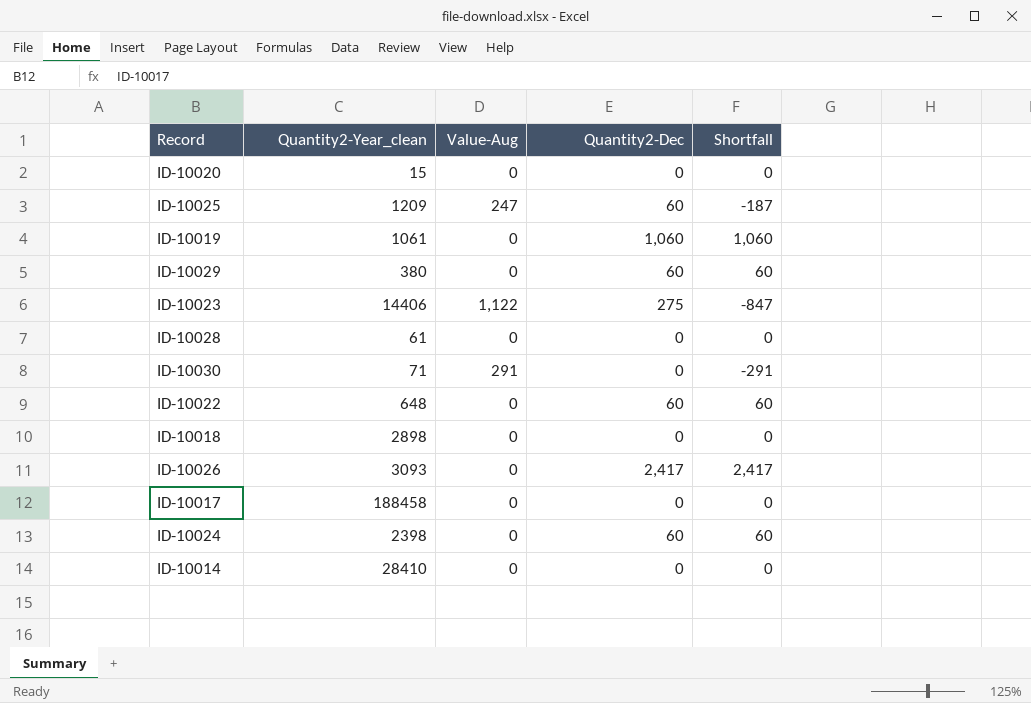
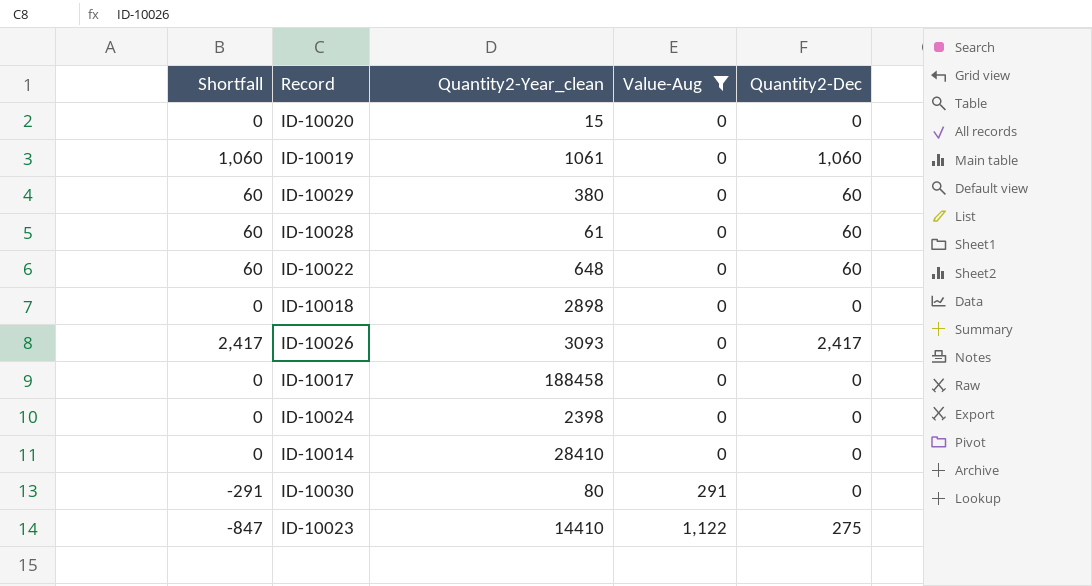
filter: none -> Value-Aug != 247
row order: none -> Value-Aug ascending
column Shortfall | position: 5 -> 1
ID-10028 | Shortfall: 0 -> 60
ID-10028 | Quantity2-Dec: 0 -> 60
ID-10024 | Shortfall: 60 -> 0
ID-10024 | Quantity2-Dec: 60 -> 0
ID-10030 | Quantity2-Year_clean: 71 -> 80
ID-10023 | Quantity2-Year_clean: 14406 -> 14410

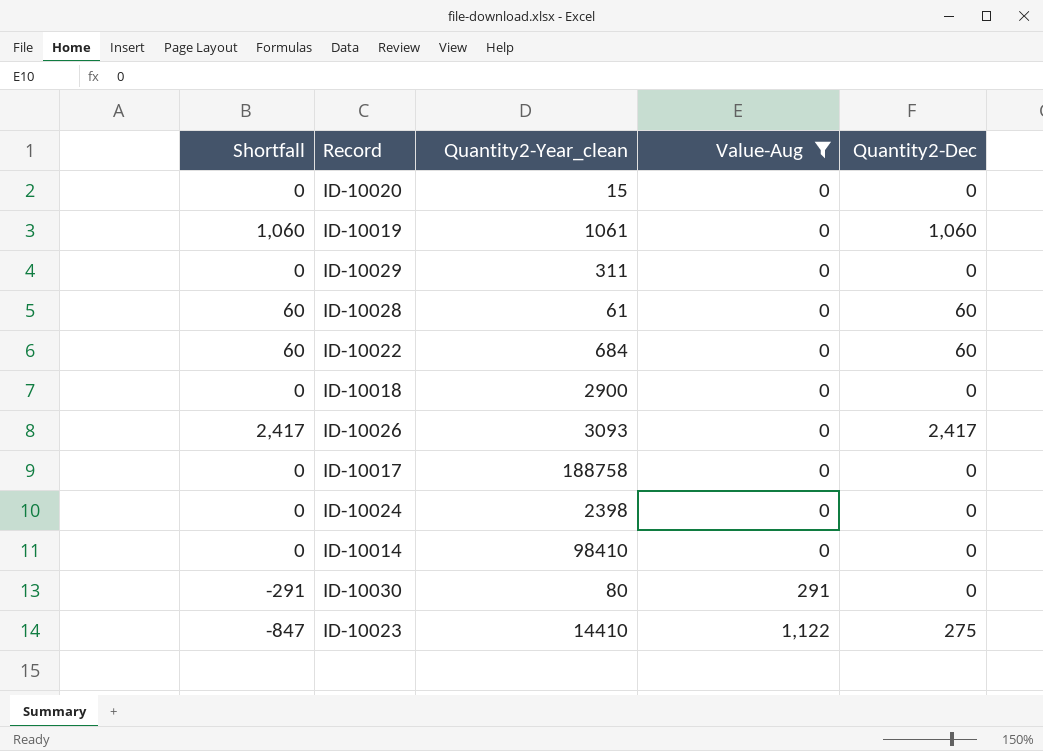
ID-10029 | Shortfall: 60 -> 0
ID-10029 | Quantity2-Year_clean: 380 -> 311
ID-10029 | Quantity2-Dec: 60 -> 0
ID-10022 | Quantity2-Year_clean: 648 -> 684
ID-10018 | Quantity2-Year_clean: 2898 -> 2900
ID-10017 | Quantity2-Year_clean: 188458 -> 188758
ID-10014 | Quantity2-Year_clean: 28410 -> 98410

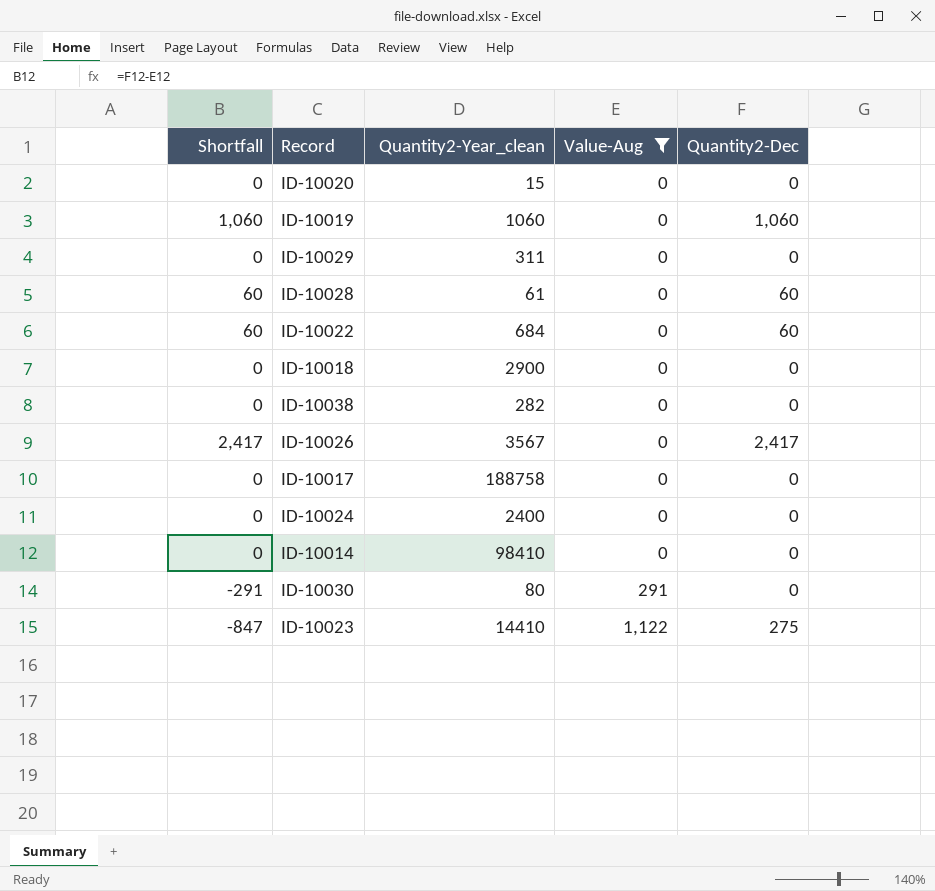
ID-10019 | Quantity2-Year_clean: 1061 -> 1060
row ID-10038: none -> 0 | 282 | 0 | 0
ID-10026 | Quantity2-Year_clean: 3093 -> 3567
ID-10024 | Quantity2-Year_clean: 2398 -> 2400

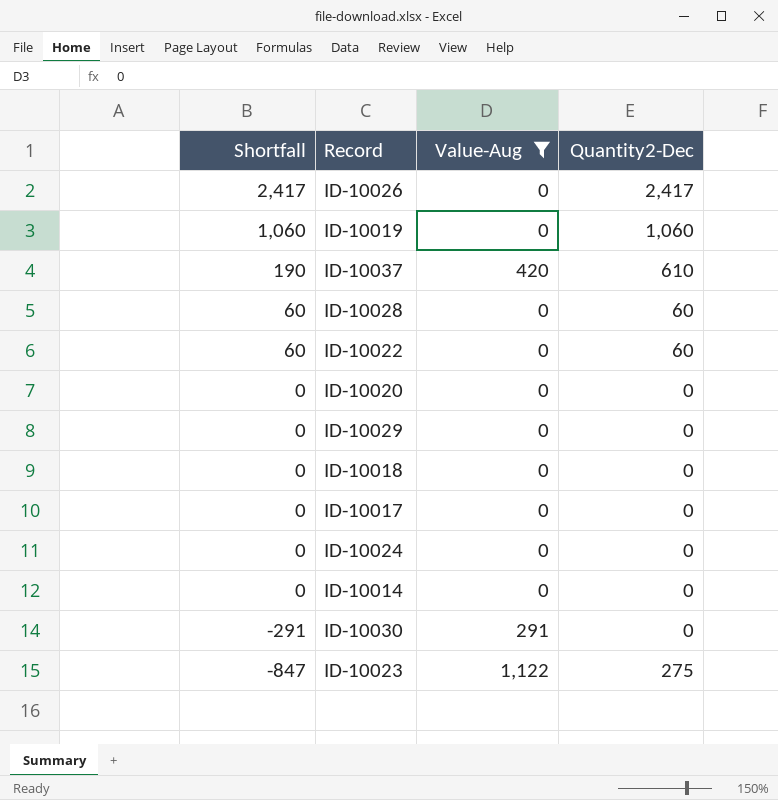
row order: Value-Aug ascending -> Shortfall descending
column Quantity2-Year_clean | position: 3 -> none
row ID-10038: 0 | 282 | 0 | 0 -> none
row ID-10037: none -> 190 | 420 | 610

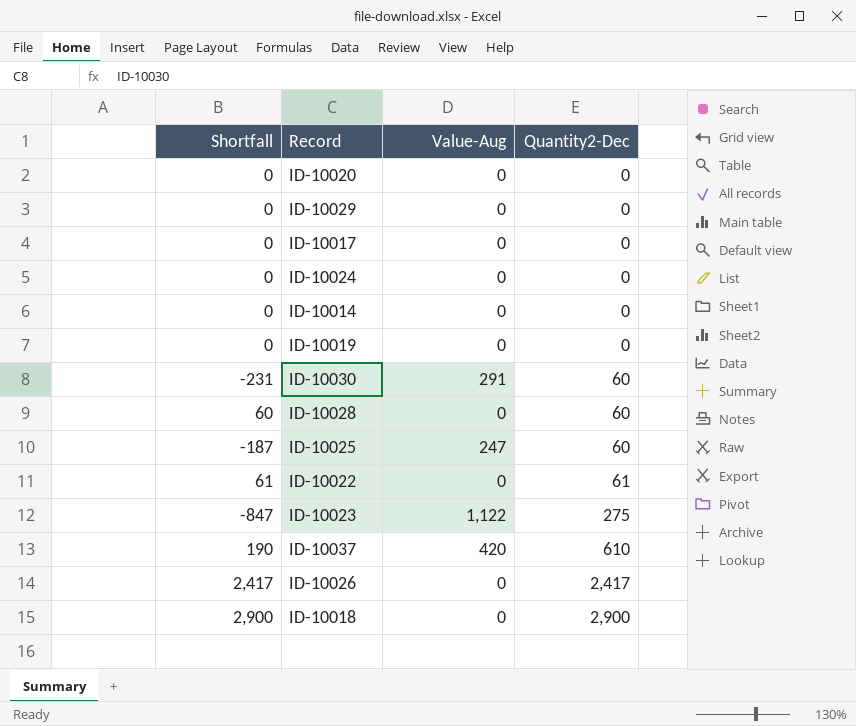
filter: Value-Aug != 247 -> none
row order: Shortfall descending -> Quantity2-Dec ascending
ID-10019 | Shortfall: 1,060 -> 0
ID-10019 | Quantity2-Dec: 1,060 -> 0
ID-10030 | Shortfall: -291 -> -231
ID-10030 | Quantity2-Dec: 0 -> 60
ID-10022 | Shortfall: 60 -> 61
ID-10022 | Quantity2-Dec: 60 -> 61
ID-10018 | Shortfall: 0 -> 2,900
ID-10018 | Quantity2-Dec: 0 -> 2,900

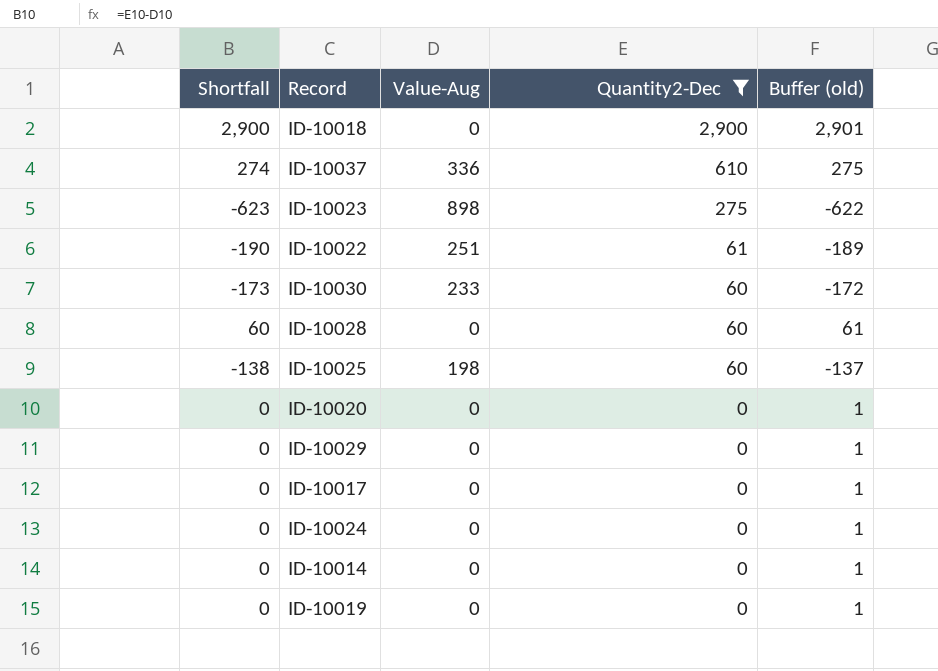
filter: none -> Quantity2-Dec != 2,417
row order: Quantity2-Dec ascending -> Quantity2-Dec descending
column Buffer (old) | formula: none -> [Shortfall] + 1
ID-10037 | Shortfall: 190 -> 274
ID-10037 | Value-Aug: 420 -> 336
ID-10023 | Shortfall: -847 -> -623
ID-10023 | Value-Aug: 1,122 -> 898
ID-10022 | Shortfall: 61 -> -190
ID-10022 | Value-Aug: 0 -> 251
ID-10030 | Shortfall: -231 -> -173
ID-10030 | Value-Aug: 291 -> 233
ID-10025 | Shortfall: -187 -> -138
ID-10025 | Value-Aug: 247 -> 198

